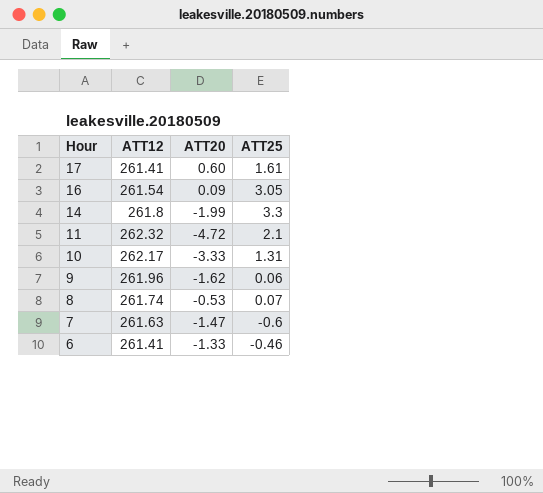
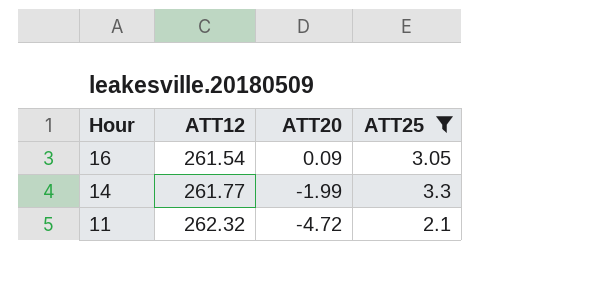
filter: none -> ATT25 >= 2.1
14 | ATT12: 261.8 -> 261.77

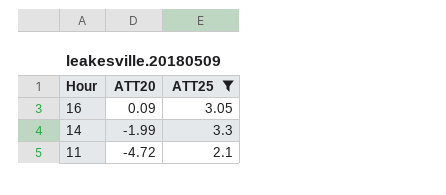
column ATT12 | position: 2 -> none

